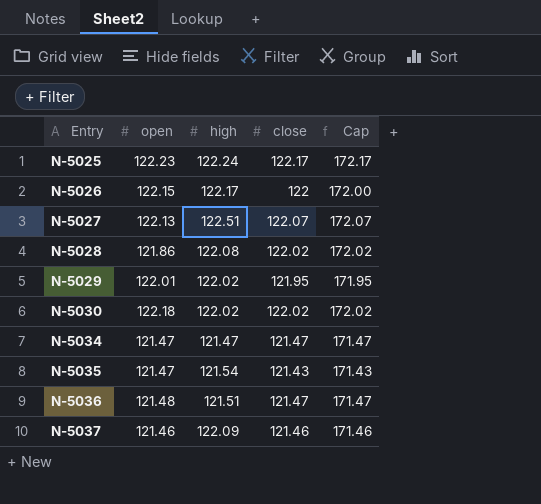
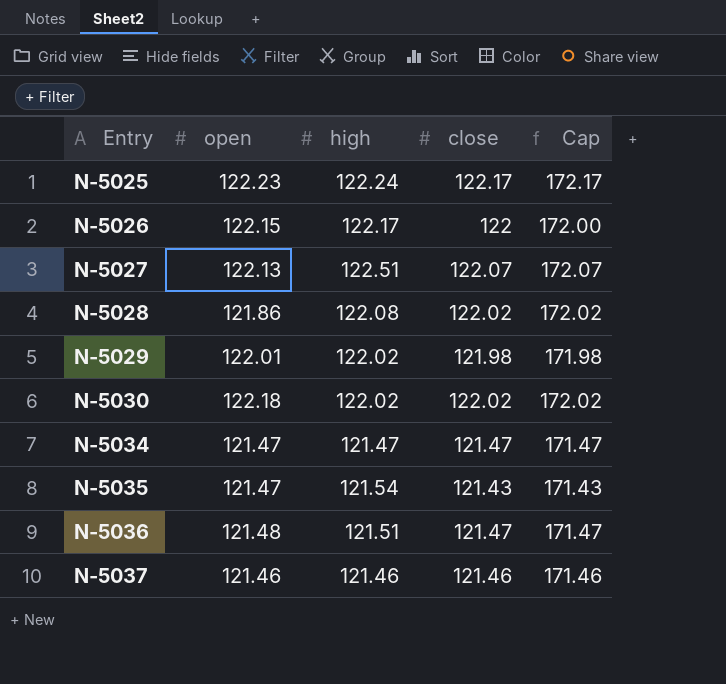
N-5029 | close: 121.95 -> 121.98
N-5029 | Cap: 171.95 -> 171.98
N-5037 | high: 122.09 -> 121.46

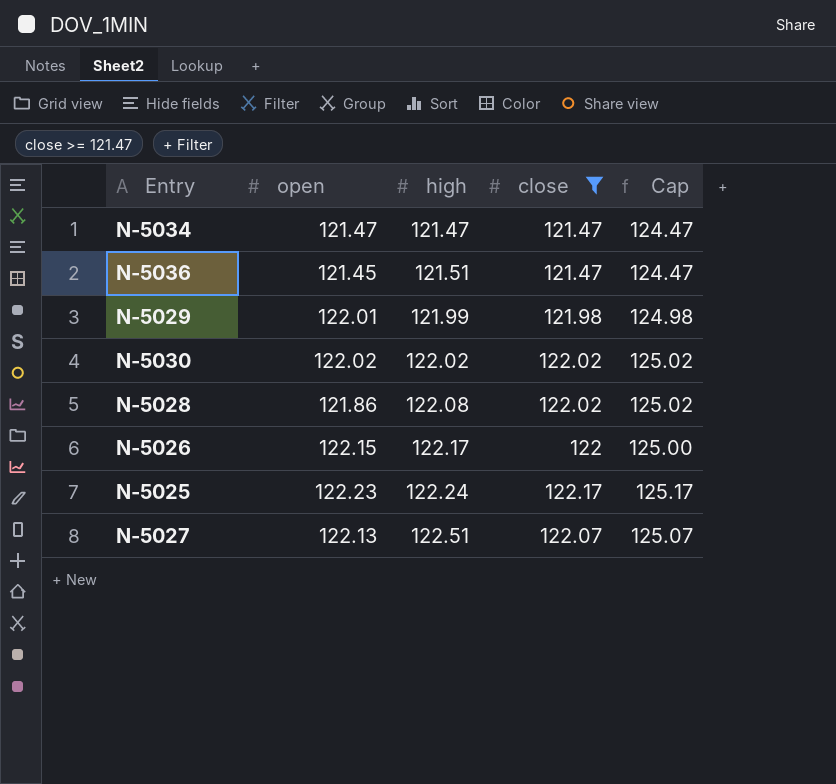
filter: none -> close >= 121.47
row order: Entry ascending -> high ascending
column Cap | formula: [close] + 50 -> [close] + 3
N-5036 | open: 121.48 -> 121.45
N-5029 | high: 122.02 -> 121.99
N-5030 | open: 122.18 -> 122.02

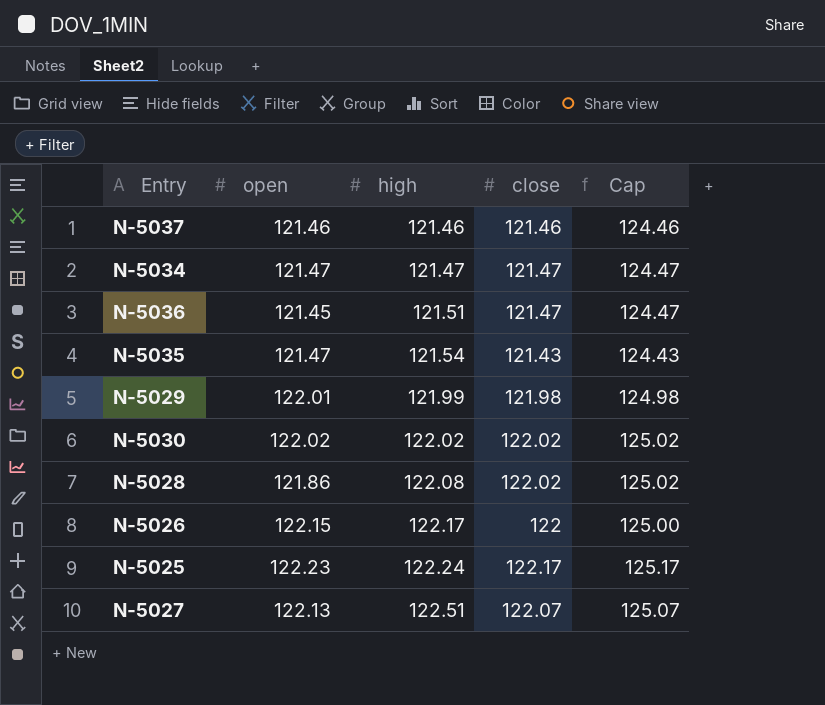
filter: close >= 121.47 -> none

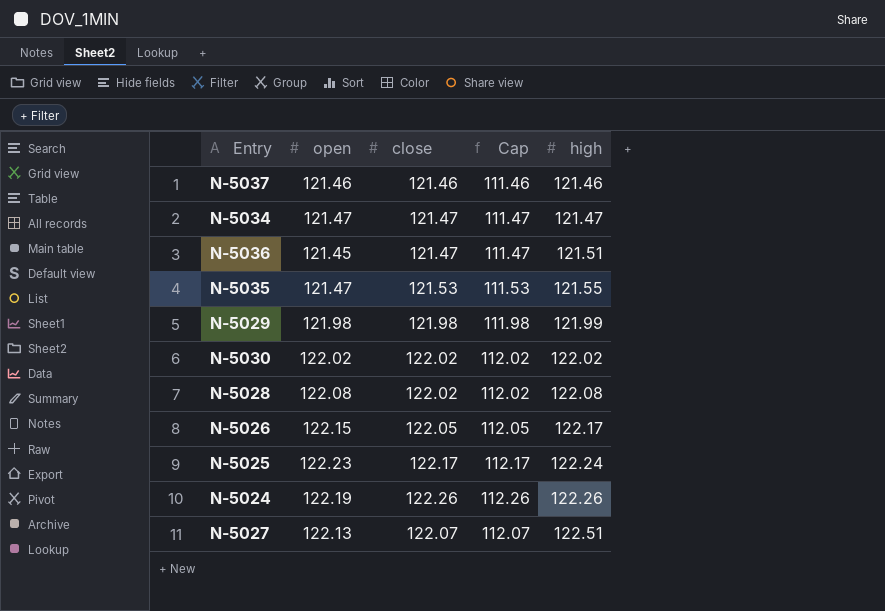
column Cap | formula: [close] + 3 -> [close] - 10
column high | position: 3 -> 5
N-5035 | close: 121.43 -> 121.53
N-5035 | high: 121.54 -> 121.55
N-5029 | open: 122.01 -> 121.98
N-5028 | open: 121.86 -> 122.08
N-5026 | close: 122 -> 122.05
row N-5024: none -> 122.19 | 122.26 | 112.26 | 122.26

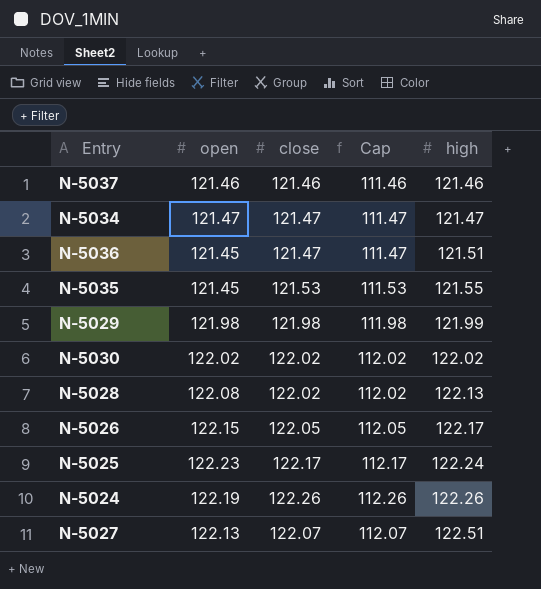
N-5035 | open: 121.47 -> 121.45
N-5028 | high: 122.08 -> 122.13

